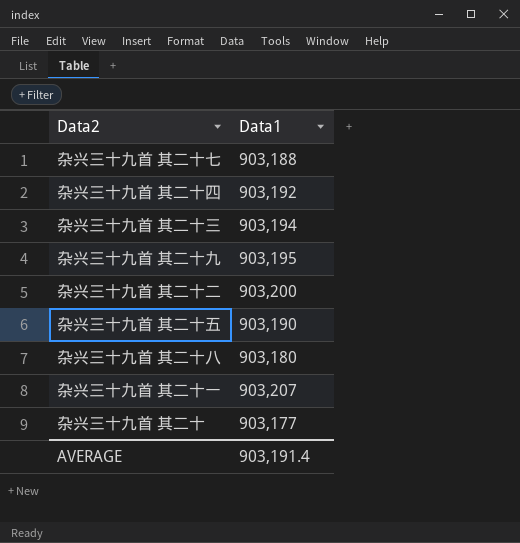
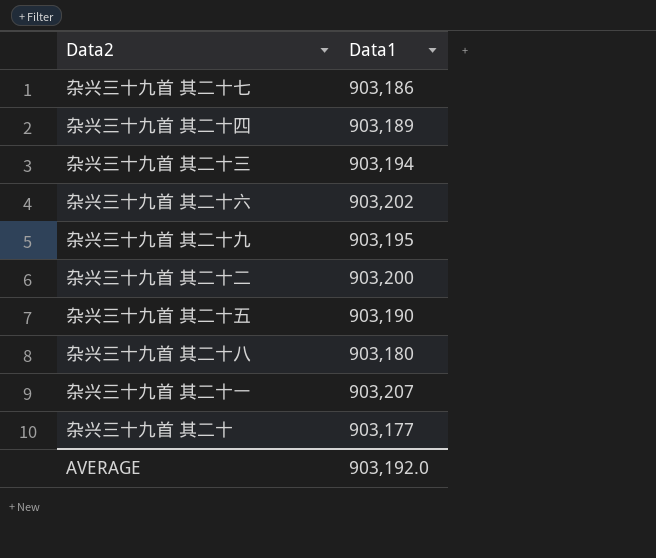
杂兴三十九首 其二十七 | Data1: 903,188 -> 903,186
杂兴三十九首 其二十四 | Data1: 903,192 -> 903,189
row 杂兴三十九首 其二十六: none -> 903,202
AVERAGE | Data1: 903,191.4 -> 903,192.0

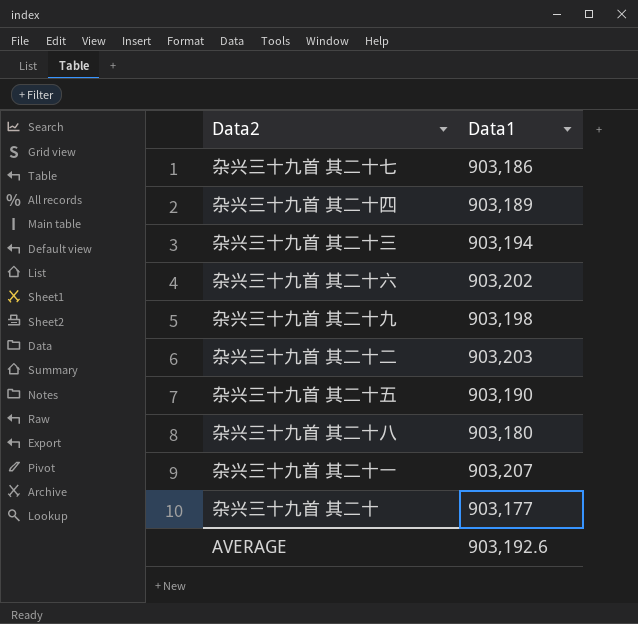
杂兴三十九首 其二十九 | Data1: 903,195 -> 903,198
杂兴三十九首 其二十二 | Data1: 903,200 -> 903,203
AVERAGE | Data1: 903,192.0 -> 903,192.6

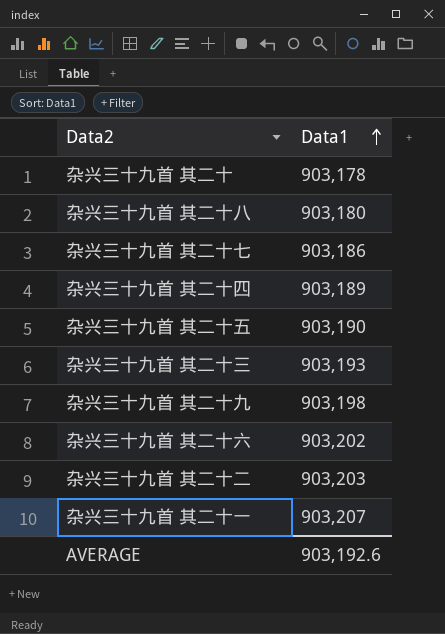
row order: none -> Data1 ascending
杂兴三十九首 其二十 | Data1: 903,177 -> 903,178
杂兴三十九首 其二十三 | Data1: 903,194 -> 903,193

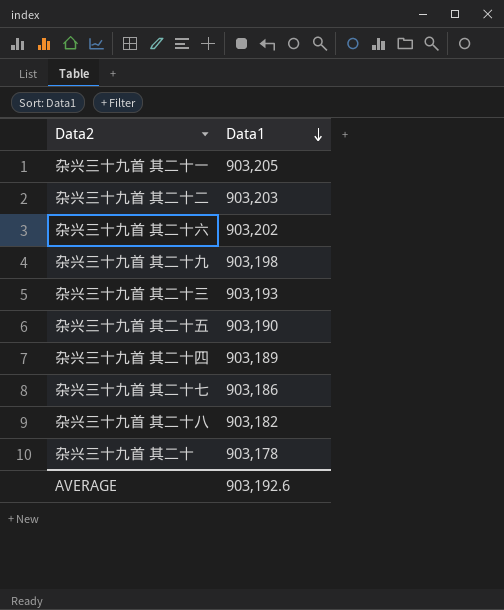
row order: Data1 ascending -> Data1 descending
杂兴三十九首 其二十一 | Data1: 903,207 -> 903,205
杂兴三十九首 其二十八 | Data1: 903,180 -> 903,182

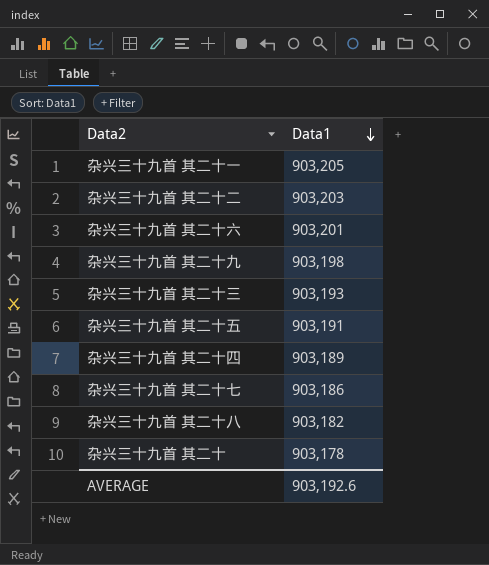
杂兴三十九首 其二十六 | Data1: 903,202 -> 903,201
杂兴三十九首 其二十五 | Data1: 903,190 -> 903,191

